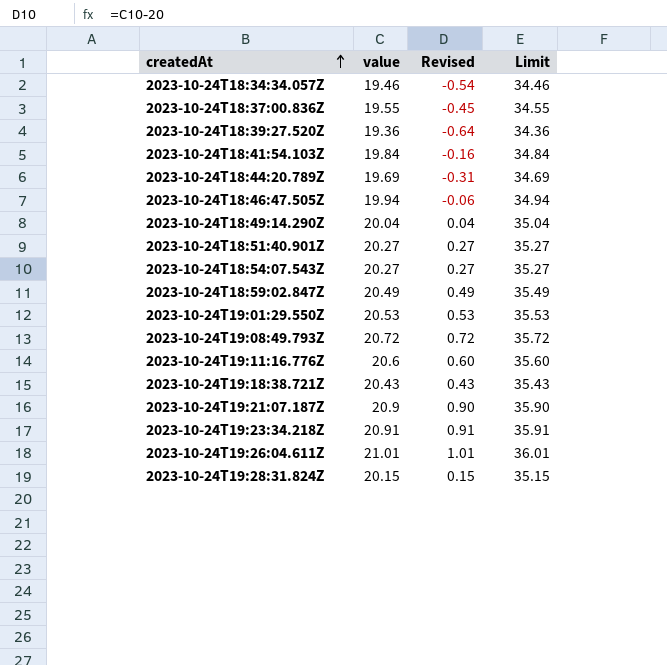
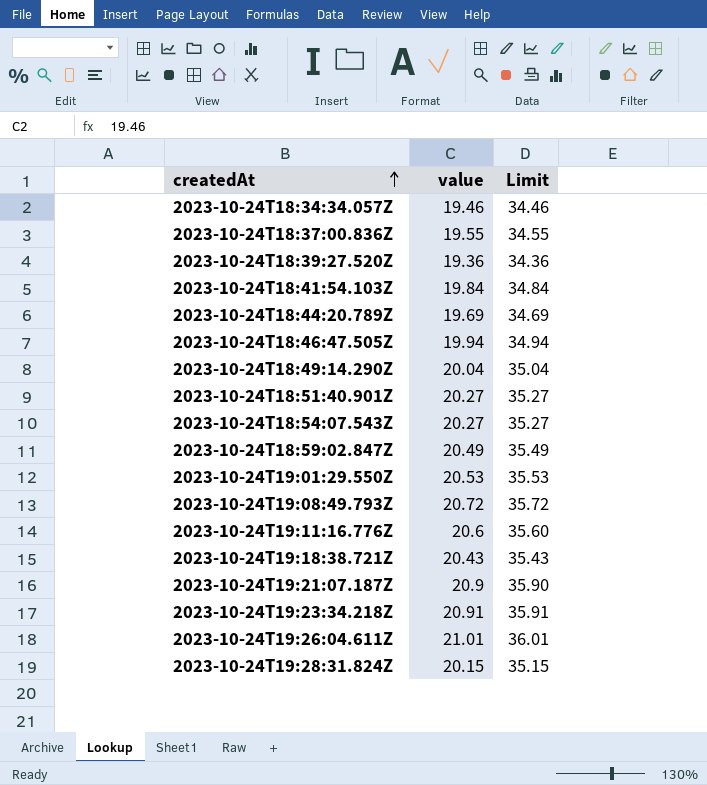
column Revised | formula: [value] - 20 -> none

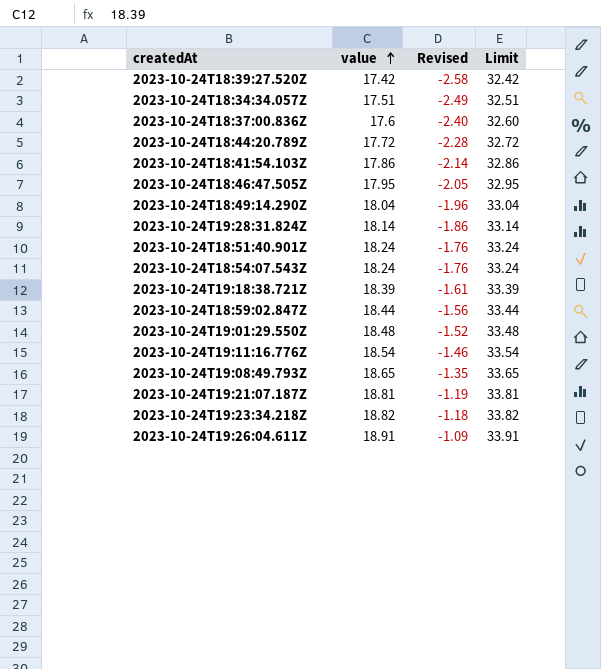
row order: createdAt ascending -> value ascending
column Revised | formula: none -> [value] - 20
2023-10-24T18:39:27.520Z | value: 19.36 -> 17.42
2023-10-24T18:39:27.520Z | Limit: 34.36 -> 32.42
2023-10-24T18:34:34.057Z | value: 19.46 -> 17.51
2023-10-24T18:34:34.057Z | Limit: 34.46 -> 32.51
2023-10-24T18:37:00.836Z | value: 19.55 -> 17.6
2023-10-24T18:37:00.836Z | Limit: 34.55 -> 32.60
2023-10-24T18:44:20.789Z | value: 19.69 -> 17.72
2023-10-24T18:44:20.789Z | Limit: 34.69 -> 32.72
2023-10-24T18:41:54.103Z | value: 19.84 -> 17.86
2023-10-24T18:41:54.103Z | Limit: 34.84 -> 32.86
2023-10-24T18:46:47.505Z | value: 19.94 -> 17.95
2023-10-24T18:46:47.505Z | Limit: 34.94 -> 32.95
2023-10-24T18:49:14.290Z | value: 20.04 -> 18.04
2023-10-24T18:49:14.290Z | Limit: 35.04 -> 33.04
2023-10-24T19:28:31.824Z | value: 20.15 -> 18.14
2023-10-24T19:28:31.824Z | Limit: 35.15 -> 33.14
2023-10-24T18:51:40.901Z | value: 20.27 -> 18.24
2023-10-24T18:51:40.901Z | Limit: 35.27 -> 33.24
2023-10-24T18:54:07.543Z | value: 20.27 -> 18.24
2023-10-24T18:54:07.543Z | Limit: 35.27 -> 33.24
2023-10-24T19:18:38.721Z | value: 20.43 -> 18.39
2023-10-24T19:18:38.721Z | Limit: 35.43 -> 33.39
2023-10-24T18:59:02.847Z | value: 20.49 -> 18.44
2023-10-24T18:59:02.847Z | Limit: 35.49 -> 33.44
2023-10-24T19:01:29.550Z | value: 20.53 -> 18.48
2023-10-24T19:01:29.550Z | Limit: 35.53 -> 33.48
2023-10-24T19:11:16.776Z | value: 20.6 -> 18.54
2023-10-24T19:11:16.776Z | Limit: 35.60 -> 33.54
2023-10-24T19:08:49.793Z | value: 20.72 -> 18.65
2023-10-24T19:08:49.793Z | Limit: 35.72 -> 33.65
2023-10-24T19:21:07.187Z | value: 20.9 -> 18.81
2023-10-24T19:21:07.187Z | Limit: 35.90 -> 33.81
2023-10-24T19:23:34.218Z | value: 20.91 -> 18.82
2023-10-24T19:23:34.218Z | Limit: 35.91 -> 33.82
2023-10-24T19:26:04.611Z | value: 21.01 -> 18.91
2023-10-24T19:26:04.611Z | Limit: 36.01 -> 33.91

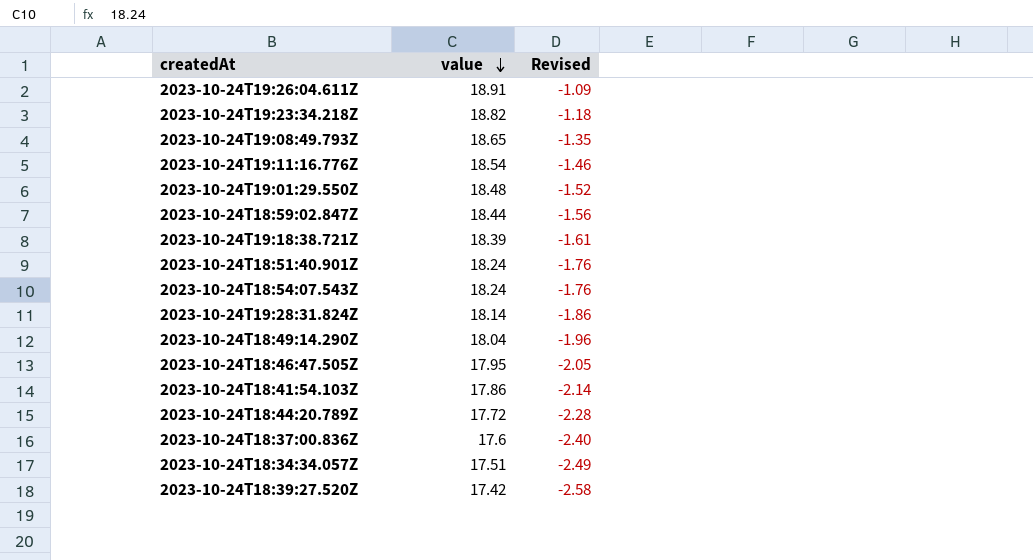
row order: value ascending -> value descending
column Limit | formula: [value] + 15 -> none
row 2023-10-24T19:21:07.187Z: 18.81 | -1.19 | 33.81 -> none

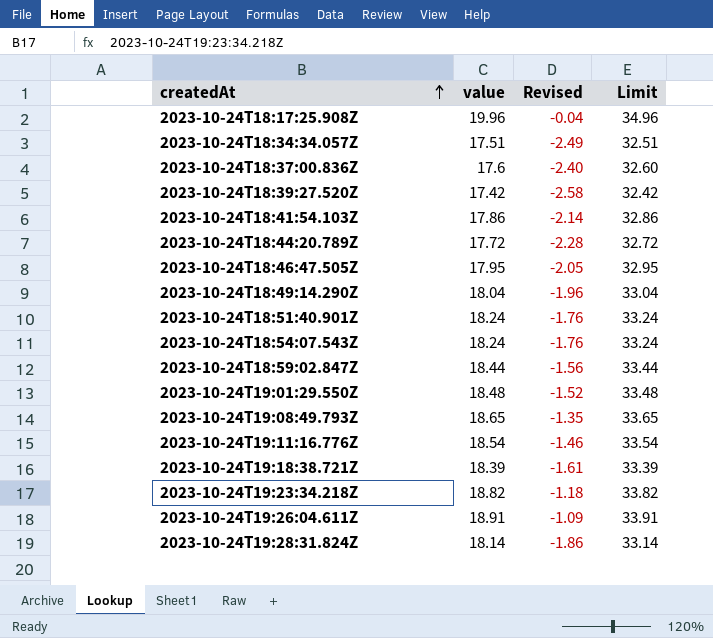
row order: value descending -> createdAt ascending
column Limit | formula: none -> [value] + 15
row 2023-10-24T18:17:25.908Z: none -> 19.96 | -0.04 | 34.96

